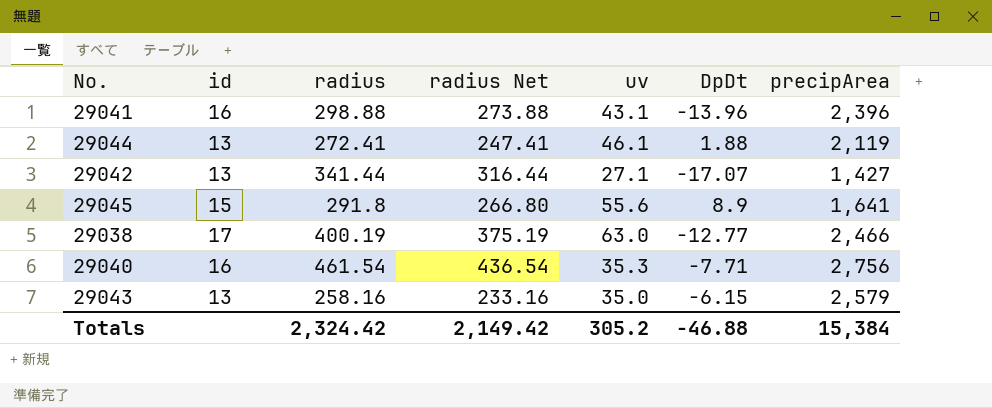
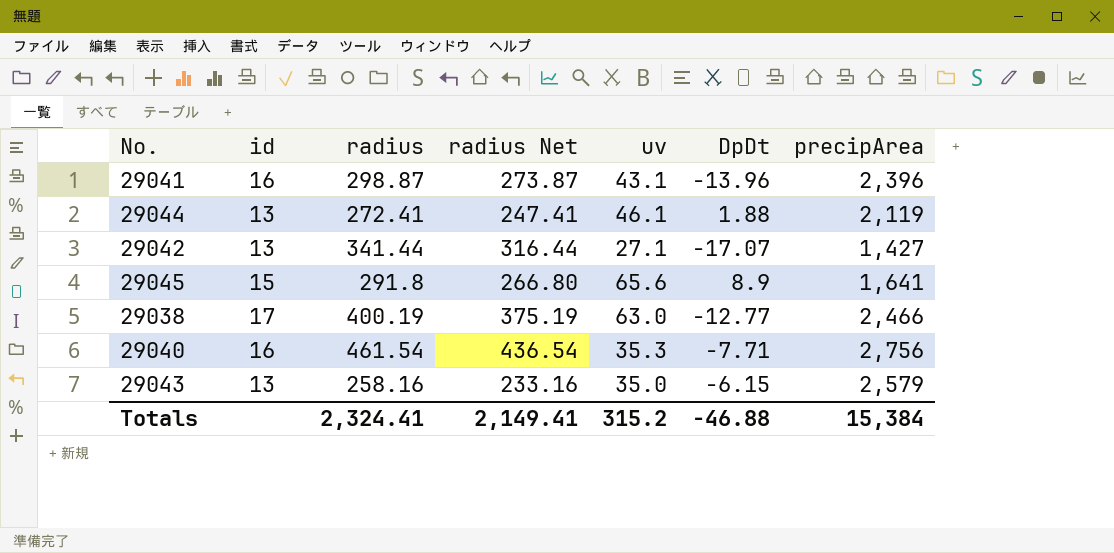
29041 | radius: 298.88 -> 298.87
29041 | radius Net: 273.88 -> 273.87
29045 | uv: 55.6 -> 65.6
Totals | radius: 2,324.42 -> 2,324.41
Totals | radius Net: 2,149.42 -> 2,149.41
Totals | uv: 305.2 -> 315.2

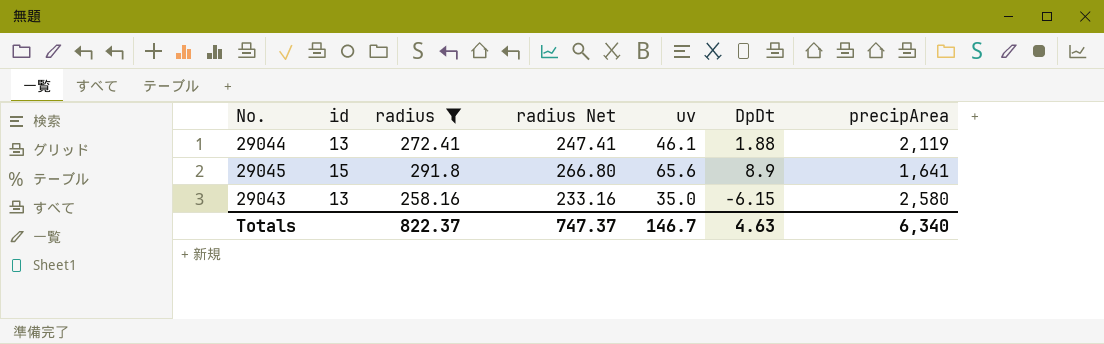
filter: none -> radius <= 291.8
29043 | precipArea: 2,579 -> 2,580
Totals | radius: 2,324.41 -> 822.37
Totals | radius Net: 2,149.41 -> 747.37
Totals | uv: 315.2 -> 146.7
Totals | DpDt: -46.88 -> 4.63
Totals | precipArea: 15,384 -> 6,340

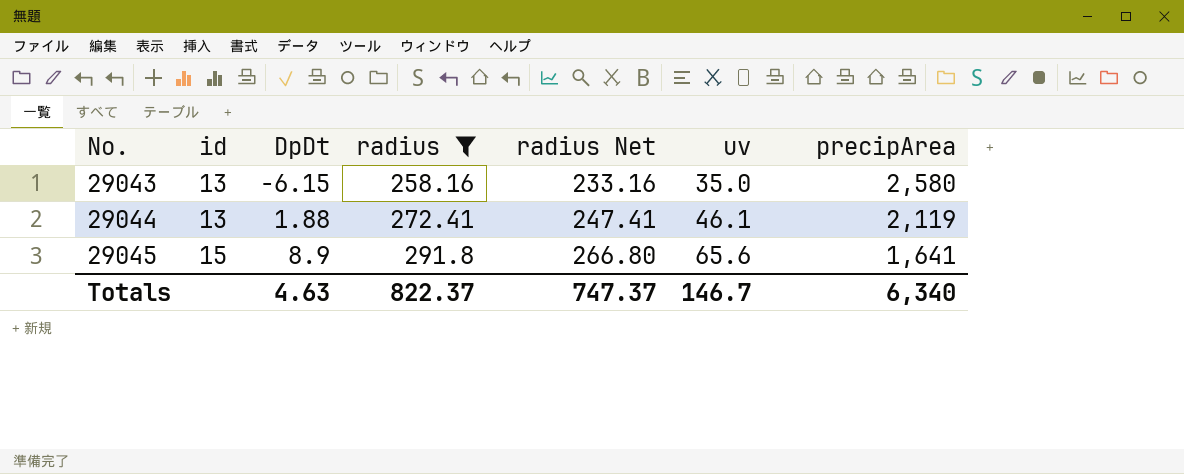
row order: none -> No. ascending
column DpDt | position: 6 -> 3

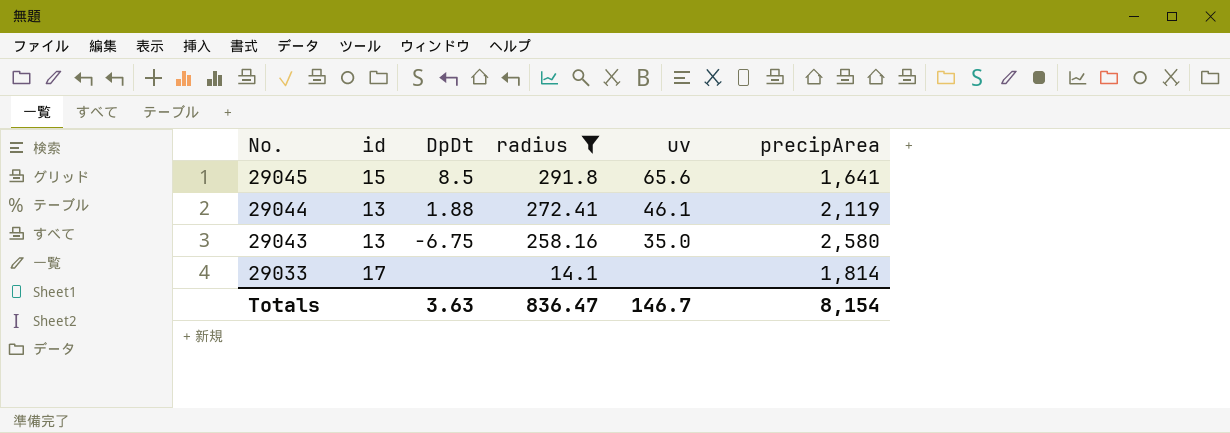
row order: No. ascending -> No. descending
column radius Net | formula: [radius] - 25 -> none
29045 | DpDt: 8.9 -> 8.5
29043 | DpDt: -6.15 -> -6.75
row 29033: none -> 17 | none | 14.1 | none | 1,814
Totals | DpDt: 4.63 -> 3.63
Totals | radius: 822.37 -> 836.47
Totals | precipArea: 6,340 -> 8,154

